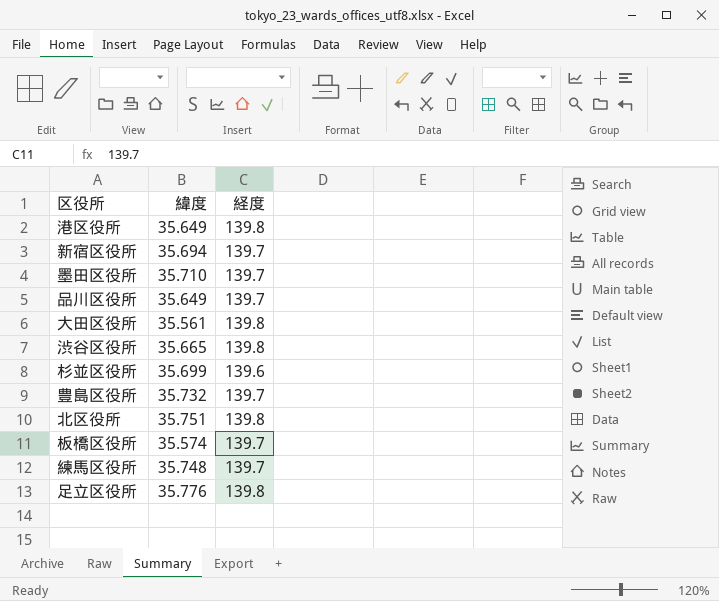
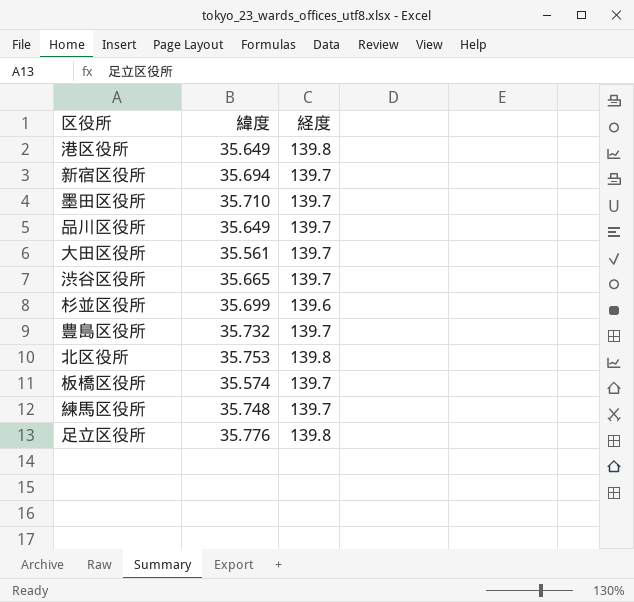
大田区役所 | 経度: 139.8 -> 139.7
渋谷区役所 | 経度: 139.8 -> 139.7
北区役所 | 緯度: 35.751 -> 35.753

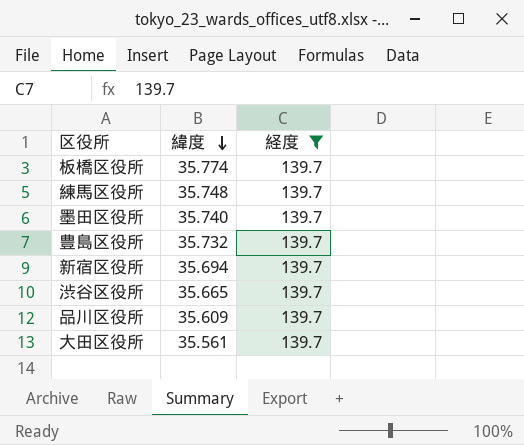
filter: none -> 経度 = 139.7
row order: none -> 緯度 descending
板橋区役所 | 緯度: 35.574 -> 35.774
墨田区役所 | 緯度: 35.710 -> 35.740
品川区役所 | 緯度: 35.649 -> 35.609

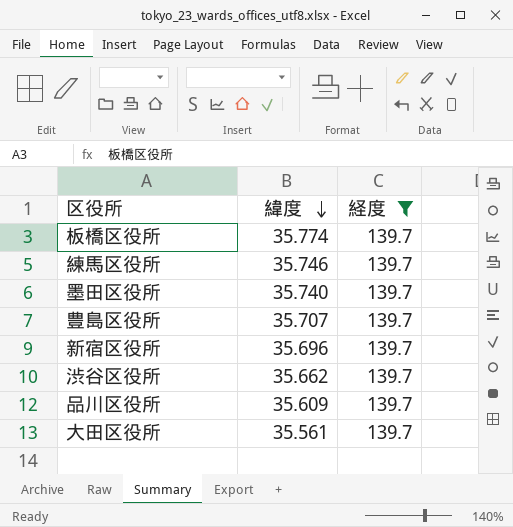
練馬区役所 | 緯度: 35.748 -> 35.746
豊島区役所 | 緯度: 35.732 -> 35.707
新宿区役所 | 緯度: 35.694 -> 35.696
渋谷区役所 | 緯度: 35.665 -> 35.662

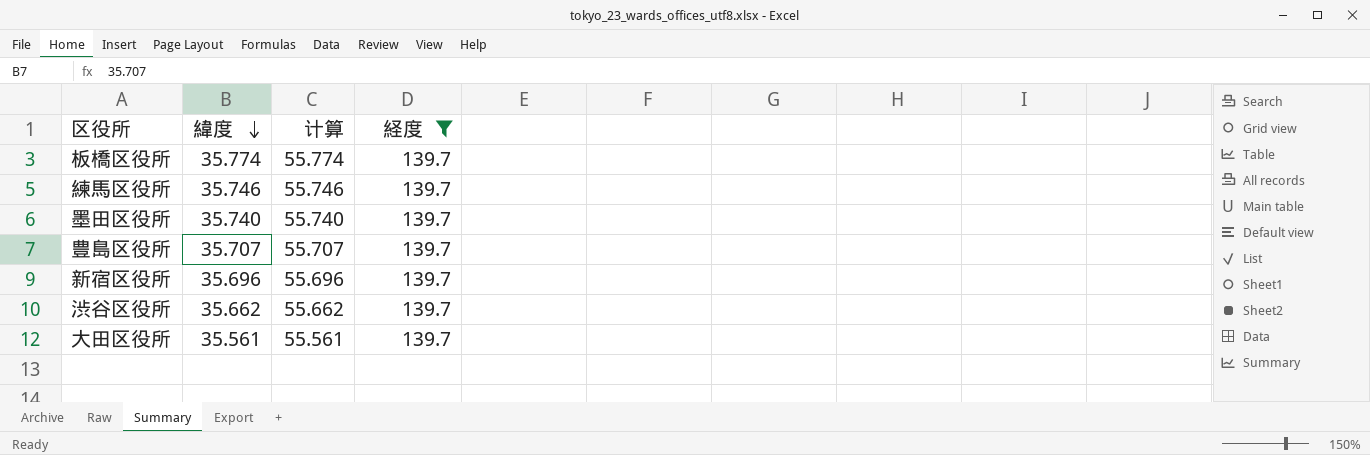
column 计算 | formula: none -> [緯度] + 20
row 品川区役所: 35.609 | 139.7 -> none

